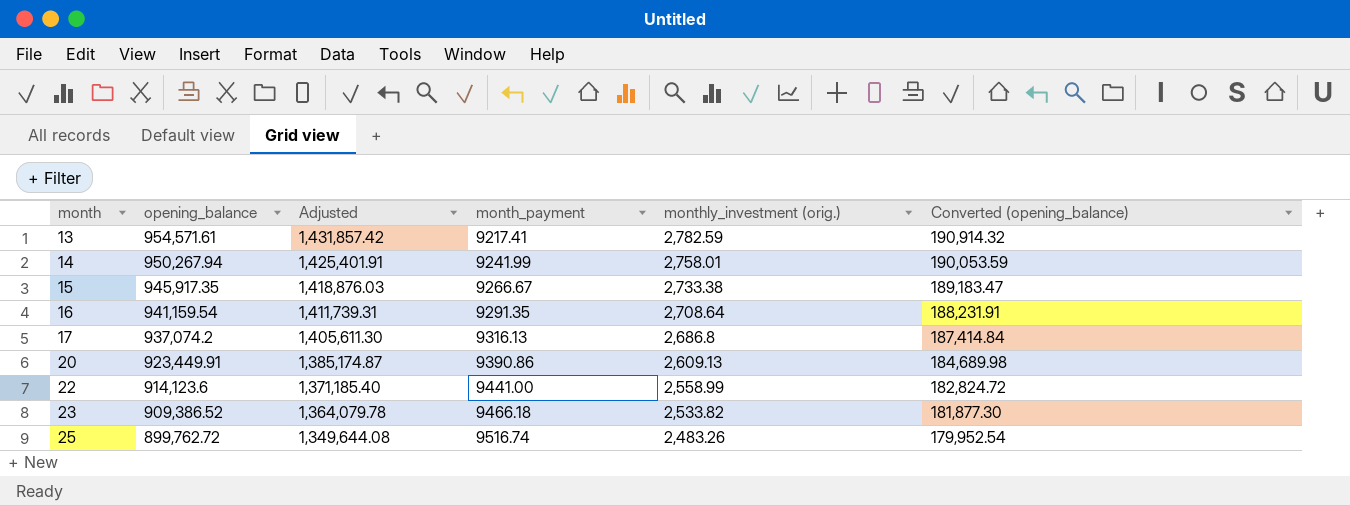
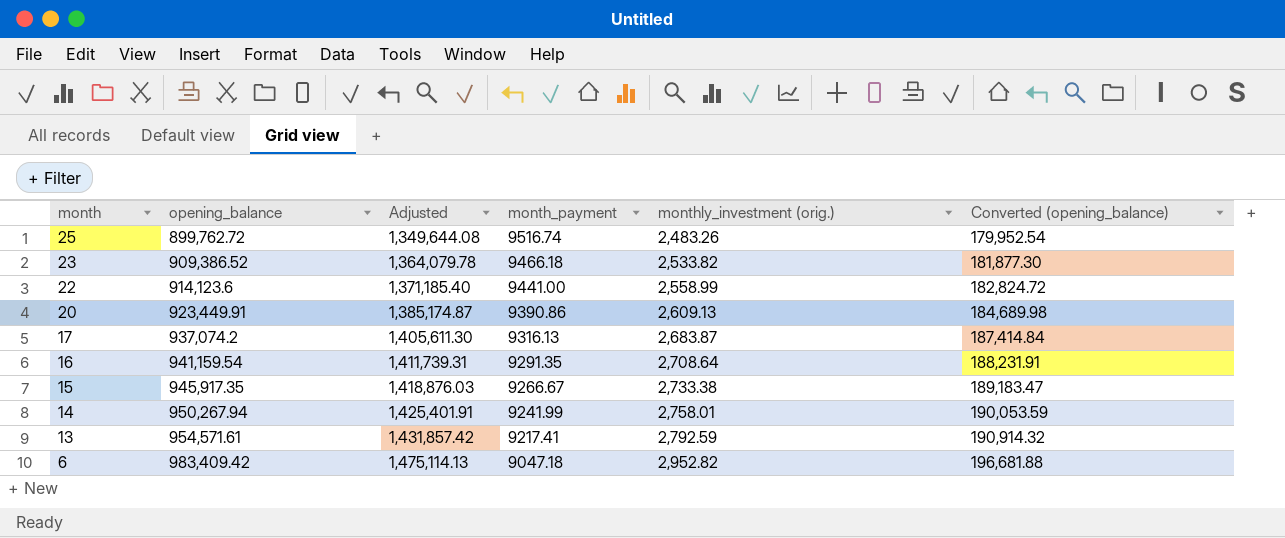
row order: month ascending -> month descending
17 | monthly_investment (orig.): 2,686.8 -> 2,683.87
13 | monthly_investment (orig.): 2,782.59 -> 2,792.59
row 6: none -> 983,409.42 | 1,475,114.13 | 9047.18 | 2,952.82 | 196,681.88

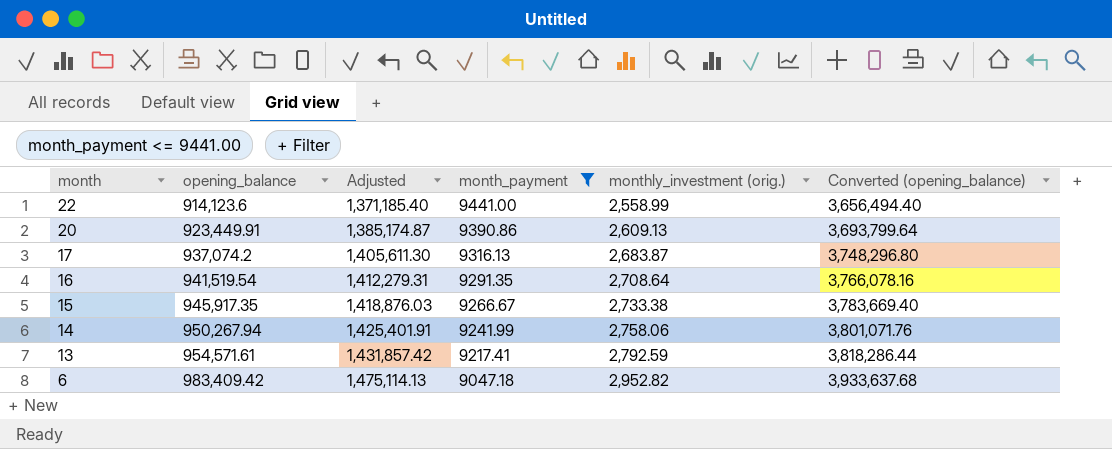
filter: none -> month_payment <= 9441.00
column Converted (opening_balance) | formula: [opening_balance] * 0.2 -> [opening_balance] * 4
16 | opening_balance: 941,159.54 -> 941,519.54
16 | Adjusted: 1,411,739.31 -> 1,412,279.31
14 | monthly_investment (orig.): 2,758.01 -> 2,758.06

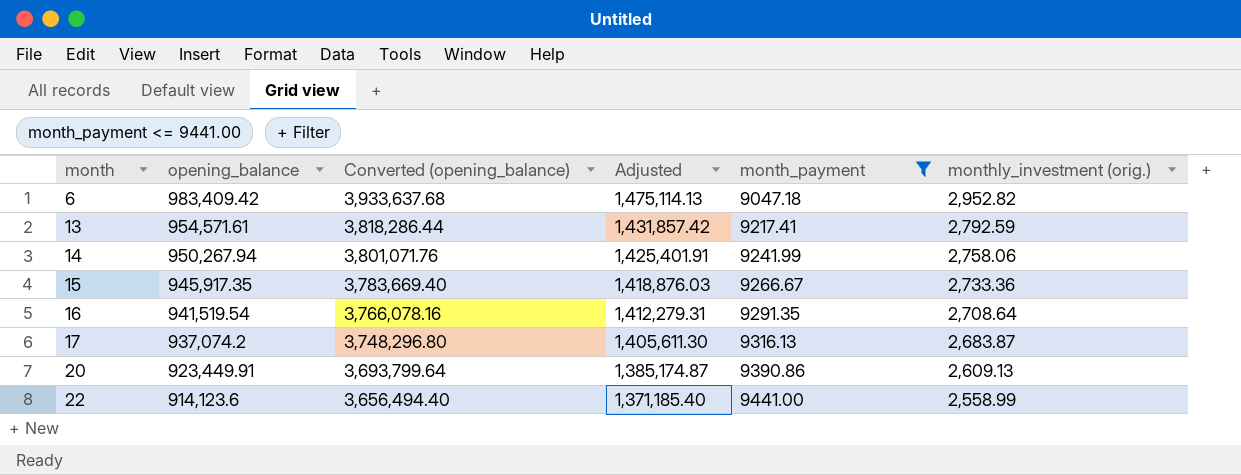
row order: month descending -> month ascending
column Converted (opening_balance) | position: 6 -> 3
15 | monthly_investment (orig.): 2,733.38 -> 2,733.36

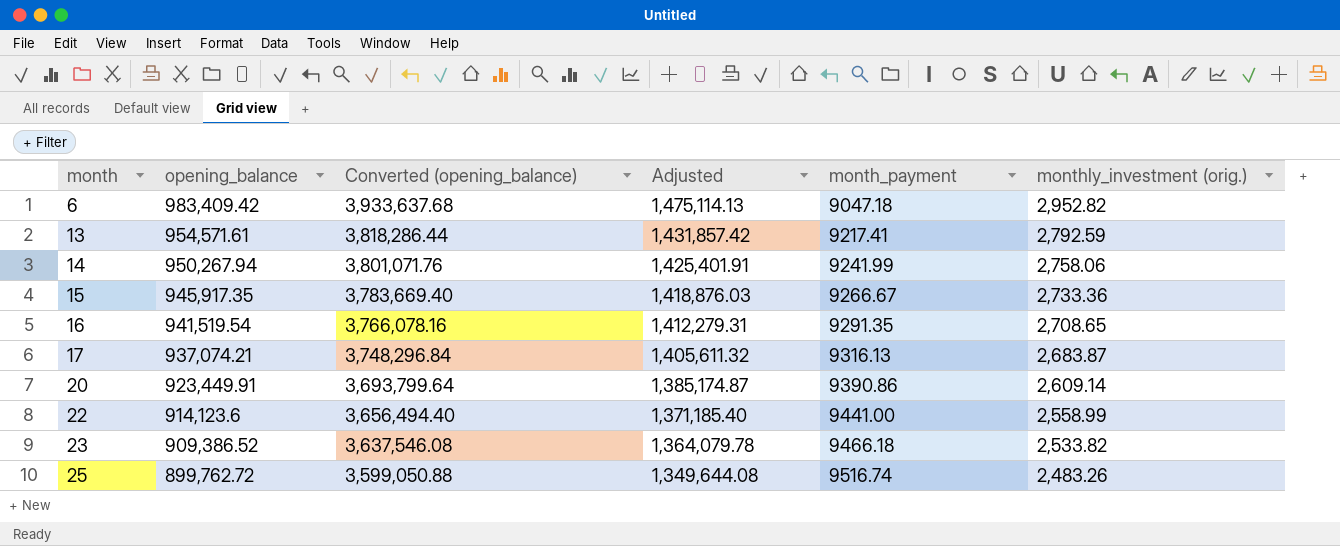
filter: month_payment <= 9441.00 -> none
16 | monthly_investment (orig.): 2,708.64 -> 2,708.65
17 | opening_balance: 937,074.2 -> 937,074.21
17 | Converted (opening_balance): 3,748,296.80 -> 3,748,296.84
17 | Adjusted: 1,405,611.30 -> 1,405,611.32
20 | monthly_investment (orig.): 2,609.13 -> 2,609.14

